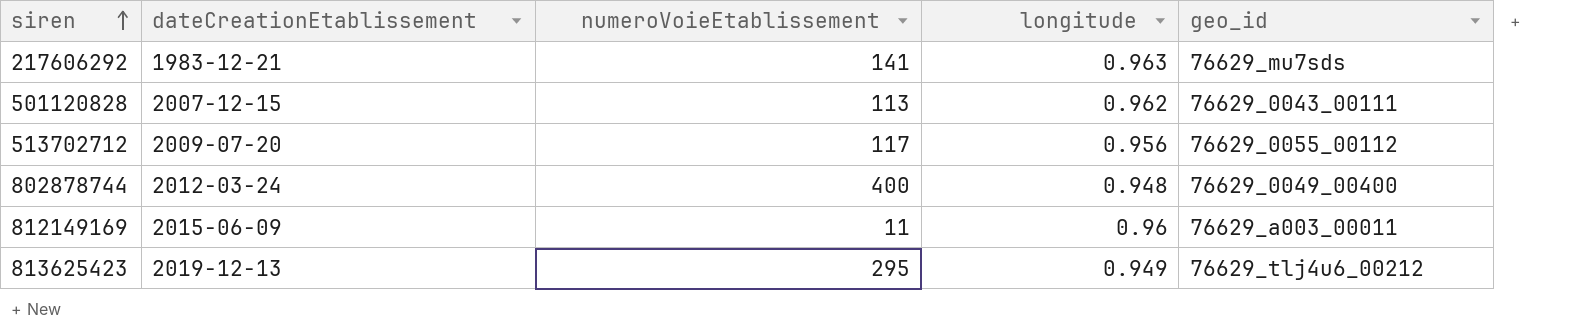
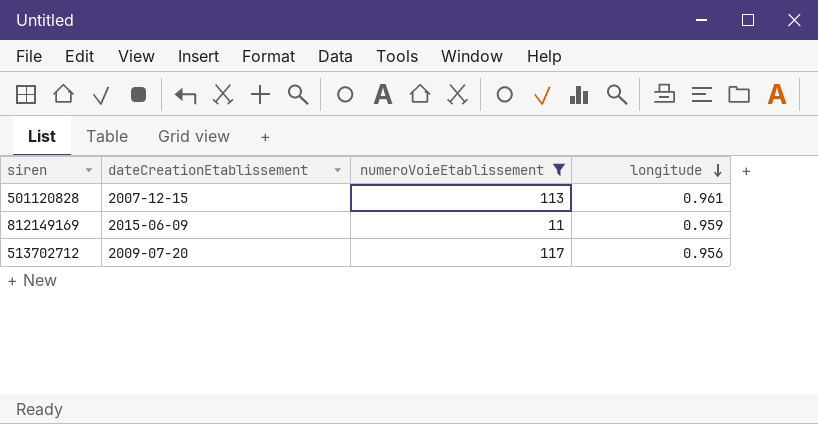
filter: none -> numeroVoieEtablissement <= 117
row order: siren ascending -> longitude descending
column geo_id | position: 5 -> none
501120828 | longitude: 0.962 -> 0.961
812149169 | longitude: 0.96 -> 0.959

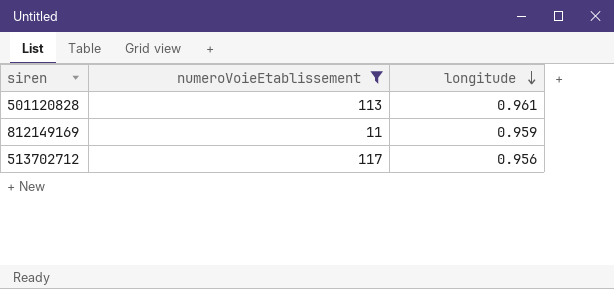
column dateCreationEtablissement | position: 2 -> none

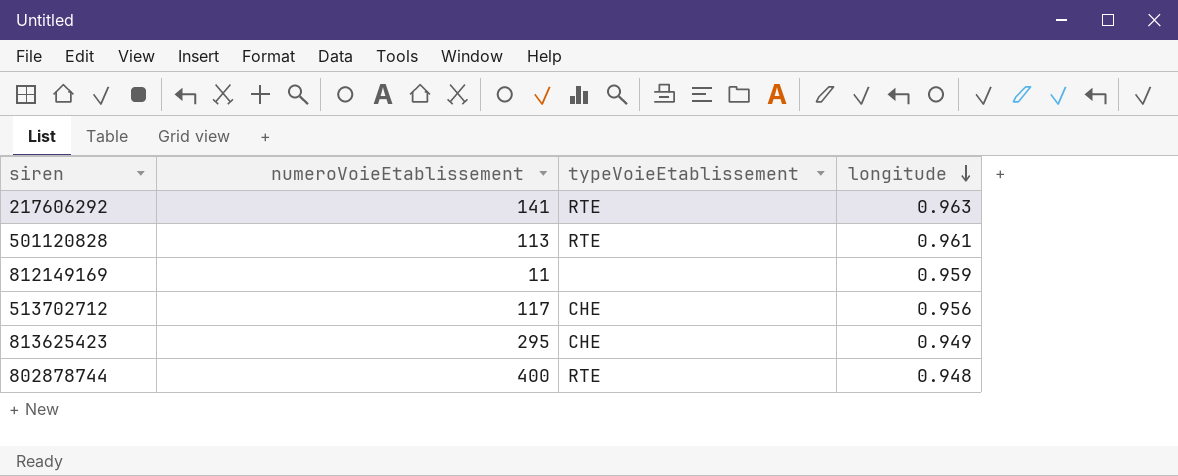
filter: numeroVoieEtablissement <= 117 -> none
column typeVoieEtablissement | position: none -> 3

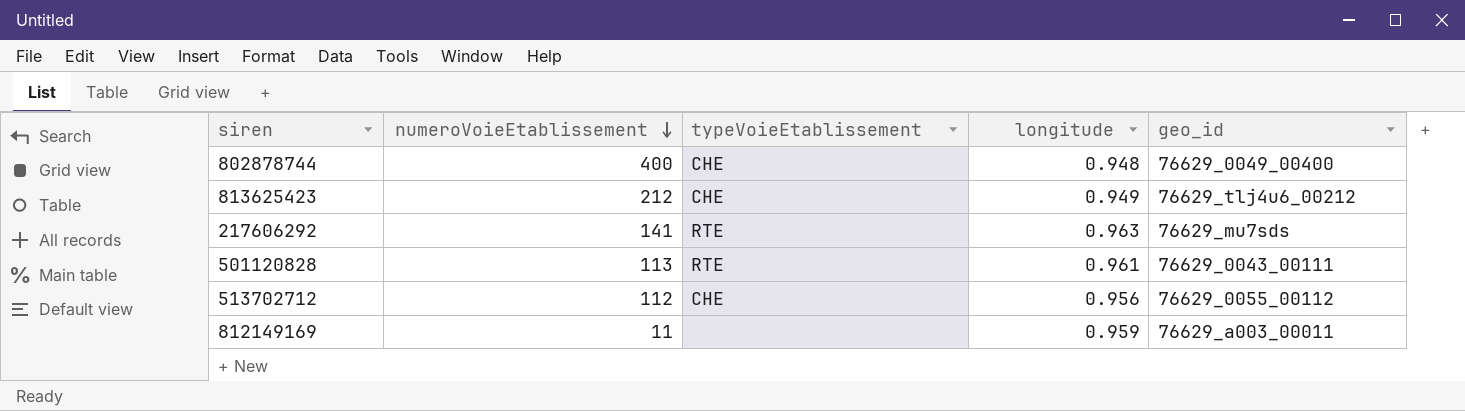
row order: longitude descending -> numeroVoieEtablissement descending
column geo_id | position: none -> 5
802878744 | typeVoieEtablissement: RTE -> CHE
813625423 | numeroVoieEtablissement: 295 -> 212
513702712 | numeroVoieEtablissement: 117 -> 112

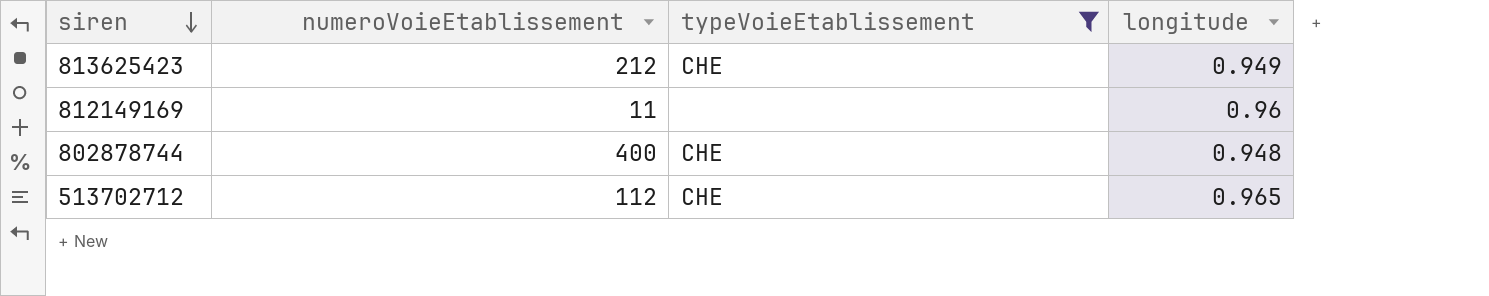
filter: none -> typeVoieEtablissement != RTE
row order: numeroVoieEtablissement descending -> siren descending
column geo_id | position: 5 -> none
812149169 | longitude: 0.959 -> 0.96
513702712 | longitude: 0.956 -> 0.965

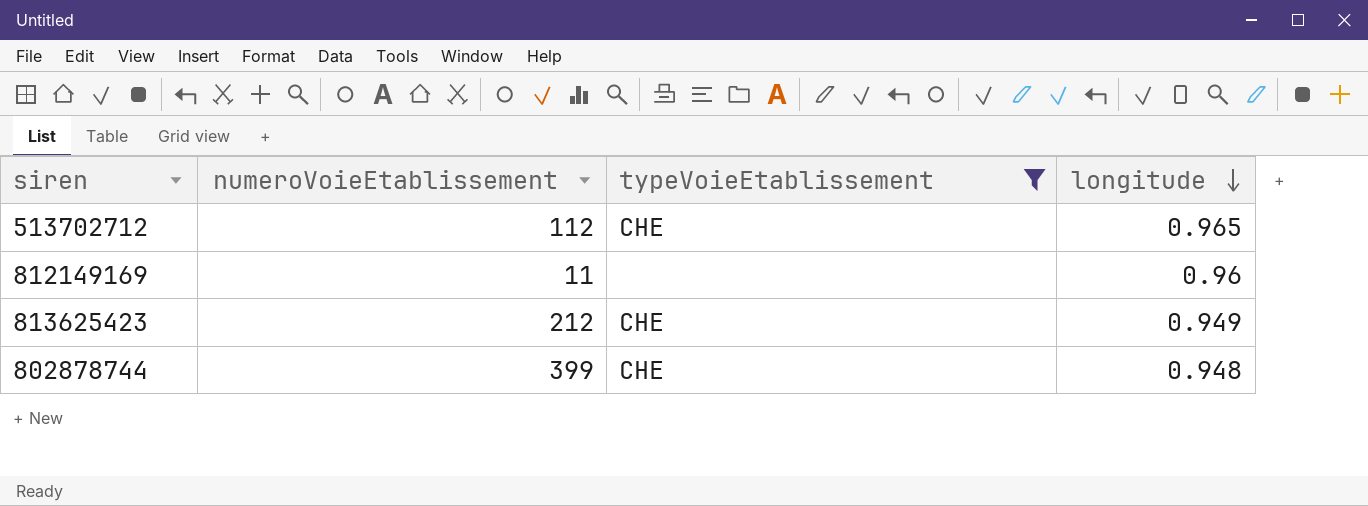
row order: siren descending -> longitude descending
802878744 | numeroVoieEtablissement: 400 -> 399

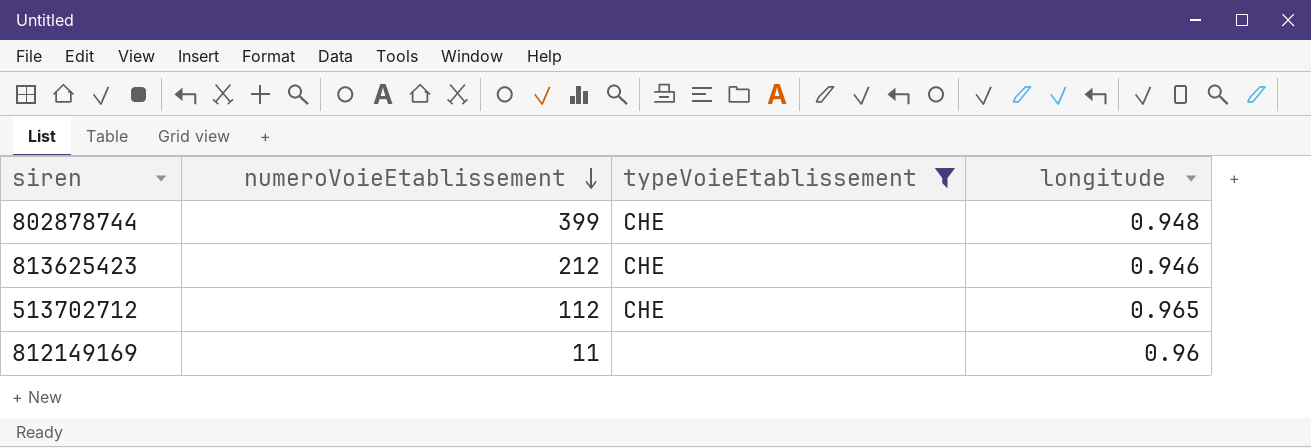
row order: longitude descending -> numeroVoieEtablissement descending
813625423 | longitude: 0.949 -> 0.946

